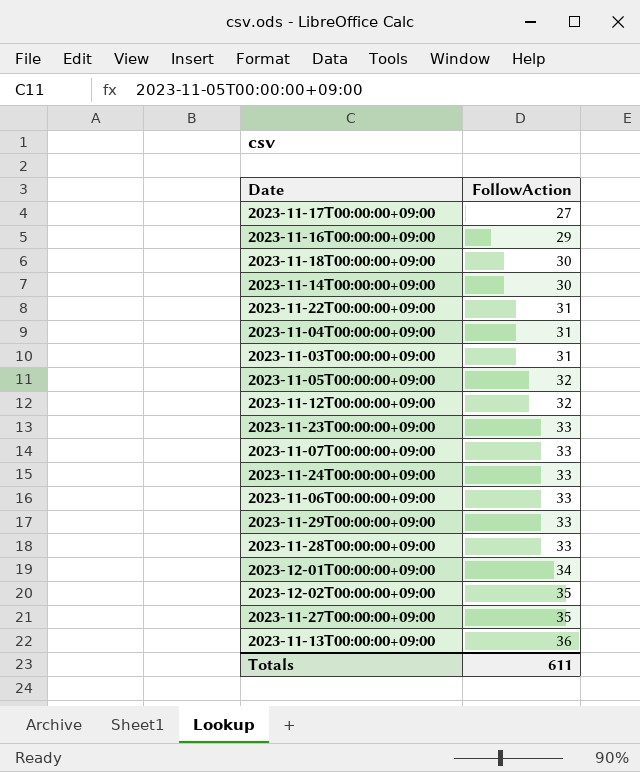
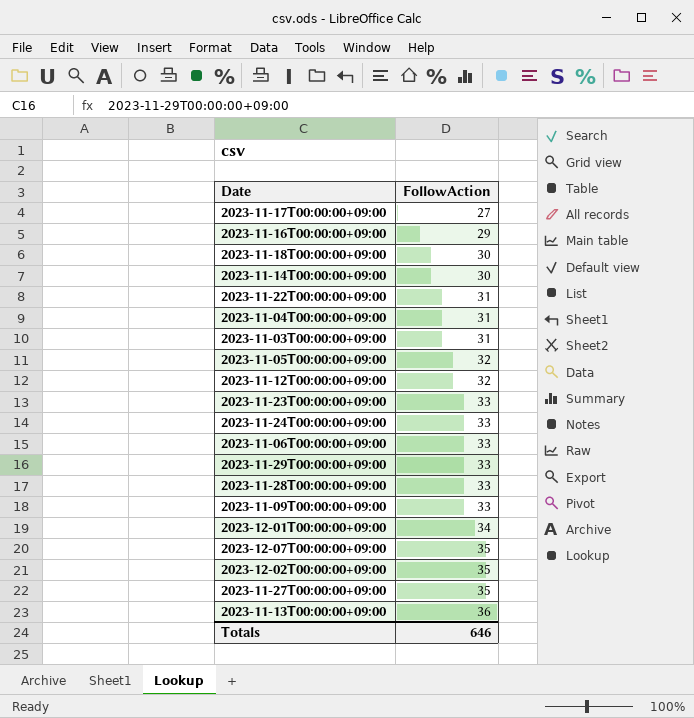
row 2023-11-07T00:00:00+09:00: 33 -> none
row 2023-11-09T00:00:00+09:00: none -> 33
row 2023-12-07T00:00:00+09:00: none -> 35
Totals | FollowAction: 611 -> 646

